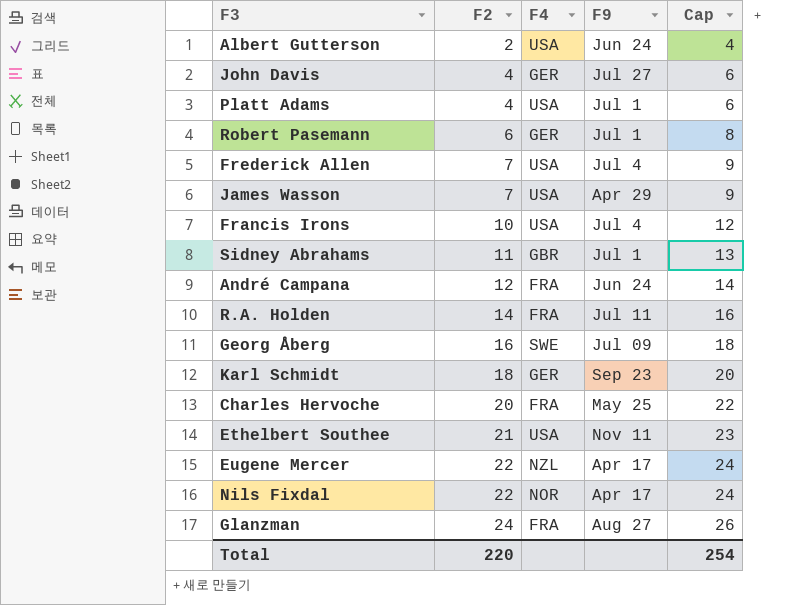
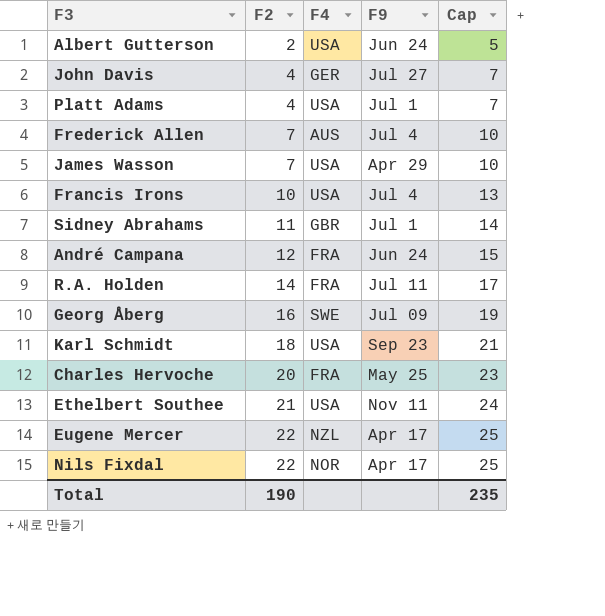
column Cap | formula: [F2] + 2 -> [F2] + 3
row Robert Pasemann: 6 | GER | Jul 1 | 8 -> none
row Glanzman: 24 | FRA | Aug 27 | 26 -> none
Frederick Allen | F4: USA -> AUS
Karl Schmidt | F4: GER -> USA
Total | F2: 220 -> 190
Total | Cap: 254 -> 235

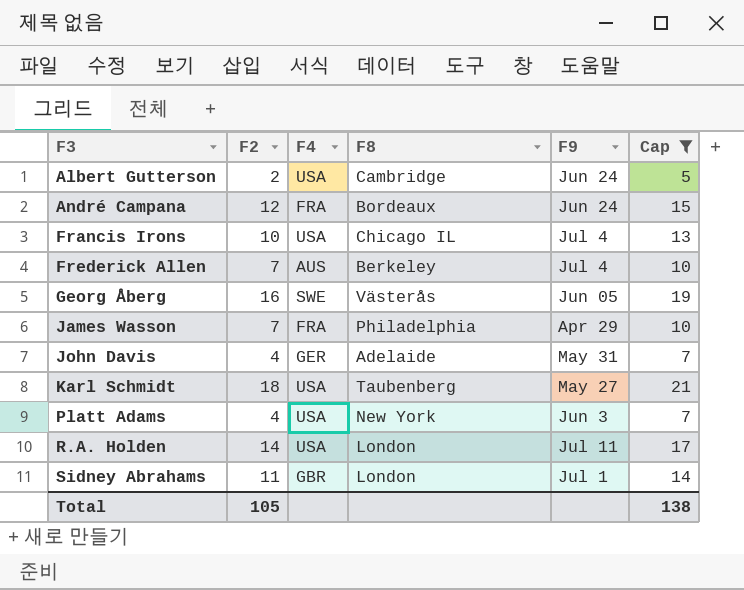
filter: none -> Cap <= 21
row order: F2 ascending -> F3 ascending
column F8 | position: none -> 4
Georg Åberg | F9: Jul 09 -> Jun 05
James Wasson | F4: USA -> FRA
John Davis | F9: Jul 27 -> May 31
Karl Schmidt | F9: Sep 23 -> May 27
Platt Adams | F9: Jul 1 -> Jun 3
R.A. Holden | F4: FRA -> USA
Total | F2: 190 -> 105
Total | Cap: 235 -> 138

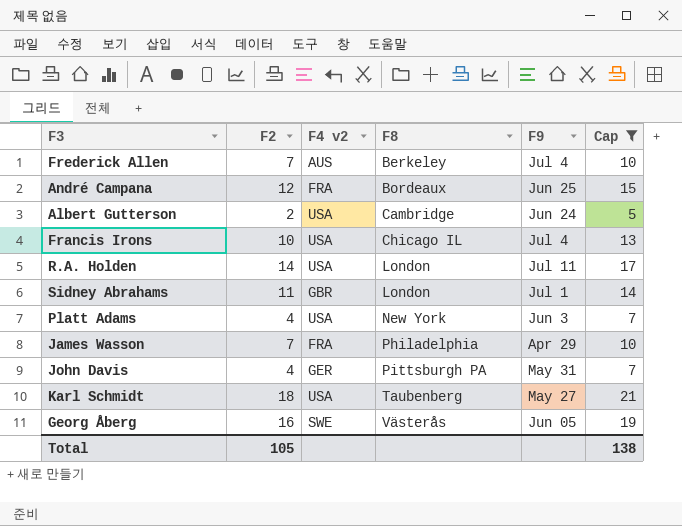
row order: F3 ascending -> F8 ascending
column name: F4 -> F4 v2
André Campana | F9: Jun 24 -> Jun 25
John Davis | F8: Adelaide -> Pittsburgh PA

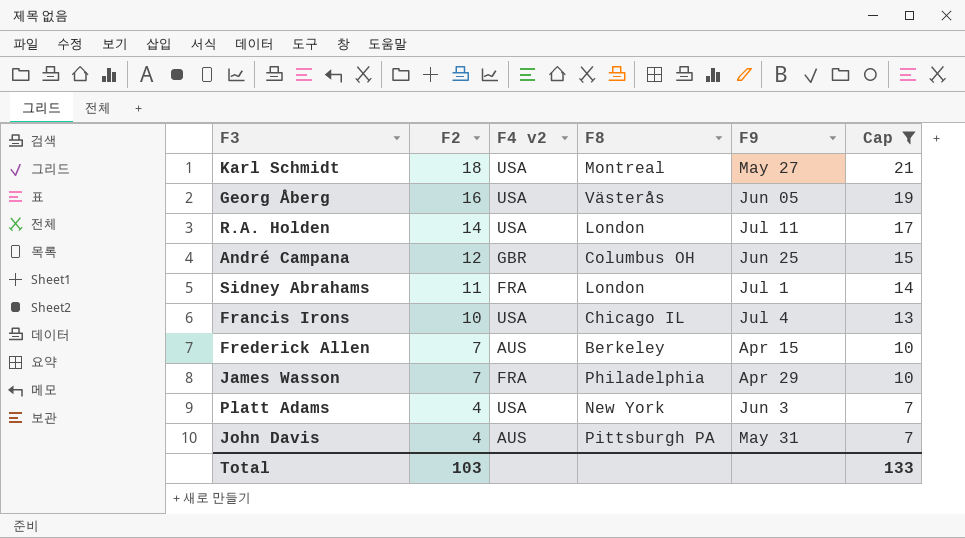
row order: F8 ascending -> F2 descending
row Albert Gutterson: 2 | USA | Cambridge | Jun 24 | 5 -> none
Karl Schmidt | F8: Taubenberg -> Montreal
Georg Åberg | F4 v2: SWE -> USA
André Campana | F4 v2: FRA -> GBR
André Campana | F8: Bordeaux -> Columbus OH
Sidney Abrahams | F4 v2: GBR -> FRA
Frederick Allen | F9: Jul 4 -> Apr 15
John Davis | F4 v2: GER -> AUS
Total | F2: 105 -> 103
Total | Cap: 138 -> 133

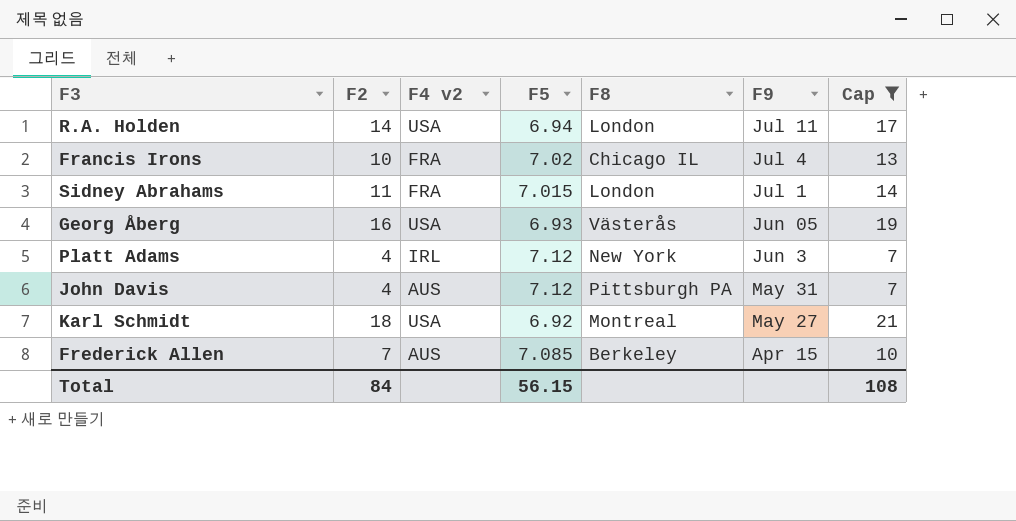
row order: F2 descending -> F9 descending
column F5 | position: none -> 4
row André Campana: 12 | GBR | Columbus OH | Jun 25 | 15 -> none
row James Wasson: 7 | FRA | Philadelphia | Apr 29 | 10 -> none
Francis Irons | F4 v2: USA -> FRA
Platt Adams | F4 v2: USA -> IRL
Total | F2: 103 -> 84
Total | Cap: 133 -> 108

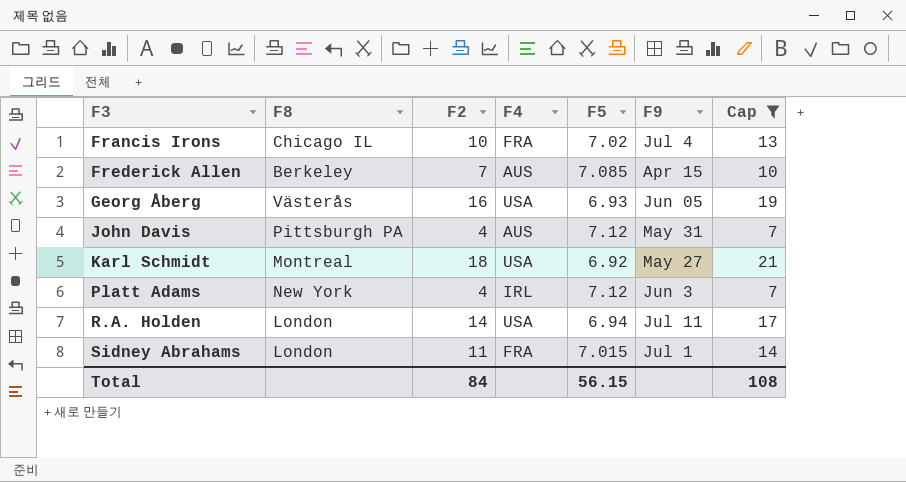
row order: F9 descending -> F3 ascending
column F8 | position: 5 -> 2
column name: F4 v2 -> F4

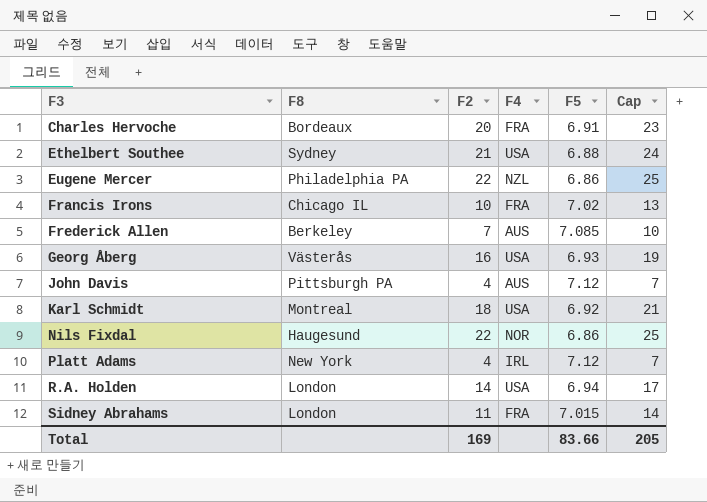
filter: Cap <= 21 -> none
column F9 | position: 6 -> none
Total | F2: 84 -> 169
Total | F5: 56.15 -> 83.66
Total | Cap: 108 -> 205

